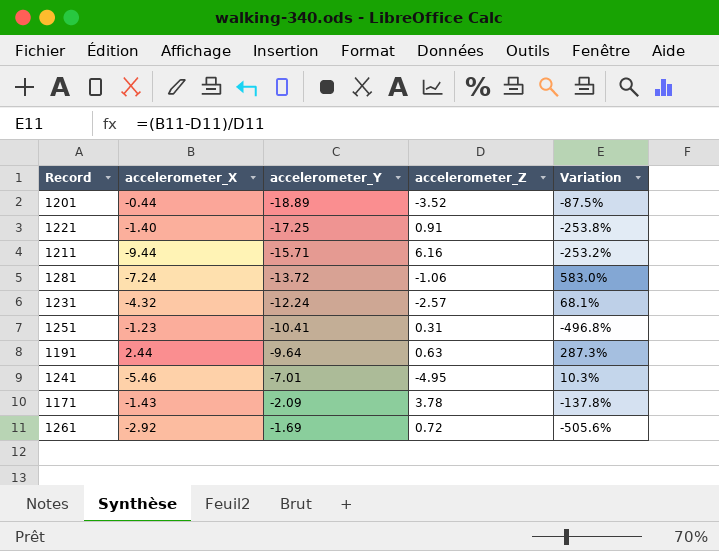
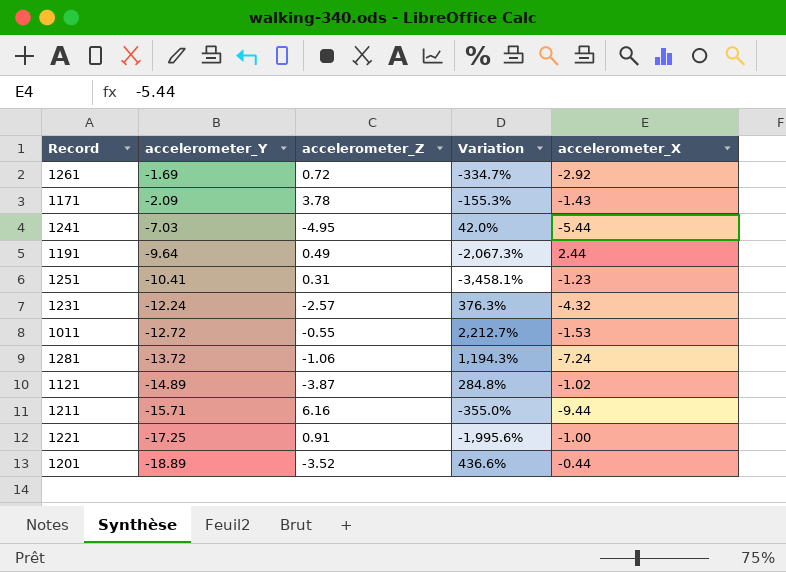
row order: accelerometer_Y ascending -> accelerometer_Y descending
column Variation | formula: ([accelerometer_X] - [accelerometer_Z]) / [accelerometer_Z] -> ([accelerometer_Y] - [accelerometer_Z]) / [accelerometer_Z]
column accelerometer_X | position: 2 -> 5
1241 | accelerometer_Y: -7.01 -> -7.03
1241 | accelerometer_X: -5.46 -> -5.44
1191 | accelerometer_Z: 0.63 -> 0.49
row 1011: none -> -12.72 | -0.55 | 2,212.7% | -1.53
row 1121: none -> -14.89 | -3.87 | 284.8% | -1.02
1221 | accelerometer_X: -1.40 -> -1.00

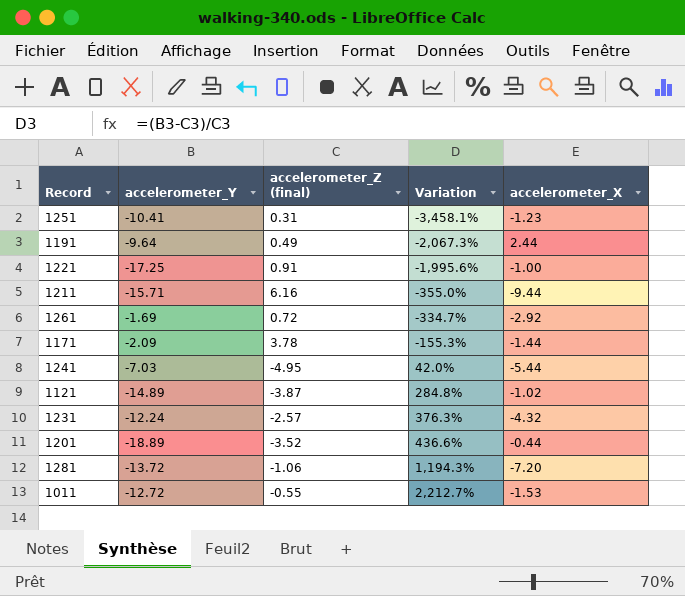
row order: accelerometer_Y descending -> Variation ascending
column name: accelerometer_Z -> accelerometer_Z (final)
1171 | accelerometer_X: -1.43 -> -1.44
1281 | accelerometer_X: -7.24 -> -7.20

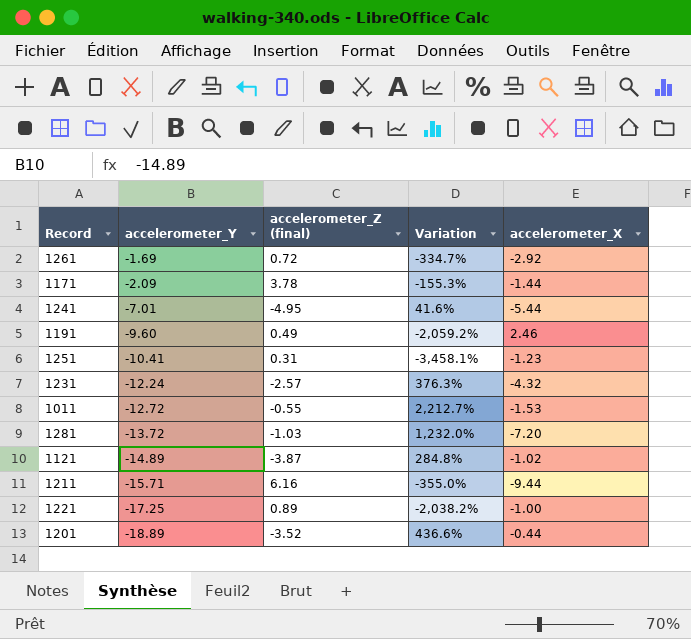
row order: Variation ascending -> accelerometer_Y descending
1241 | accelerometer_Y: -7.03 -> -7.01
1241 | Variation: 42.0% -> 41.6%
1191 | accelerometer_Y: -9.64 -> -9.60
1191 | Variation: -2,067.3% -> -2,059.2%
1191 | accelerometer_X: 2.44 -> 2.46
1281 | accelerometer_Z (final): -1.06 -> -1.03
1281 | Variation: 1,194.3% -> 1,232.0%
1221 | accelerometer_Z (final): 0.91 -> 0.89
1221 | Variation: -1,995.6% -> -2,038.2%

